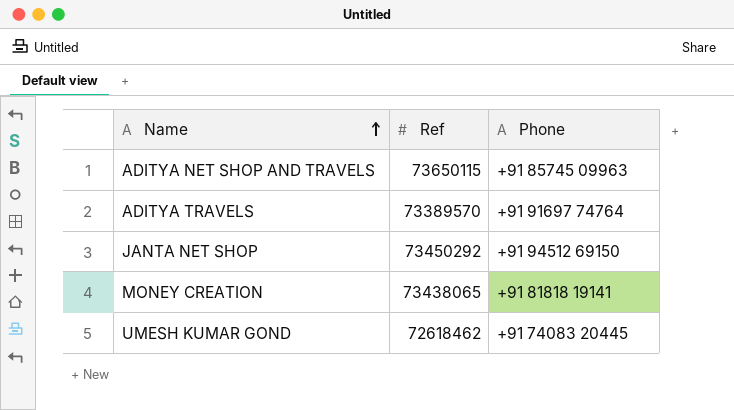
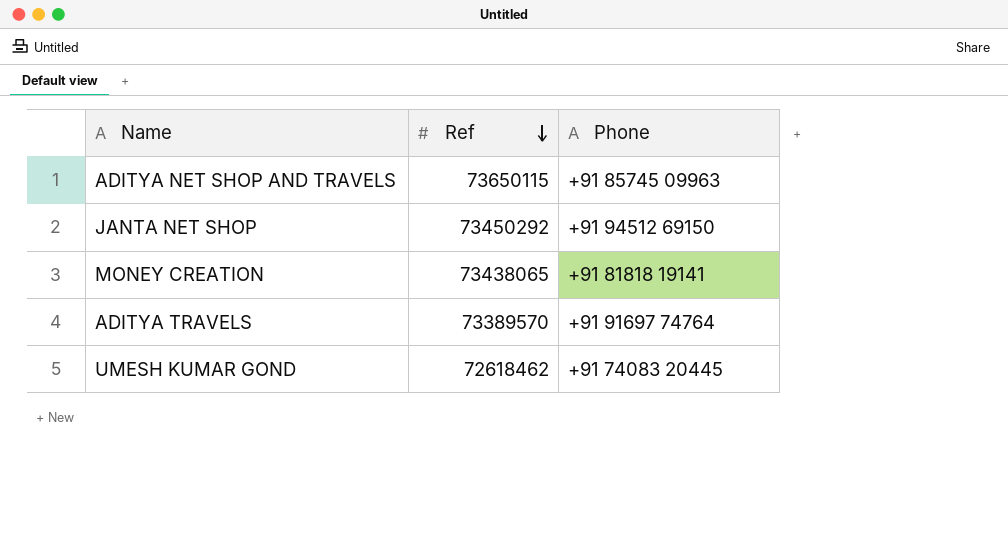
row order: Name ascending -> Ref descending

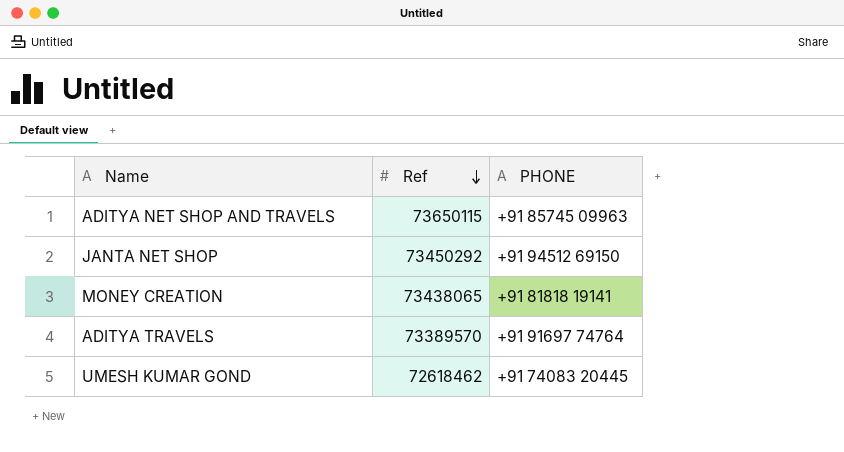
column name: Phone -> PHONE

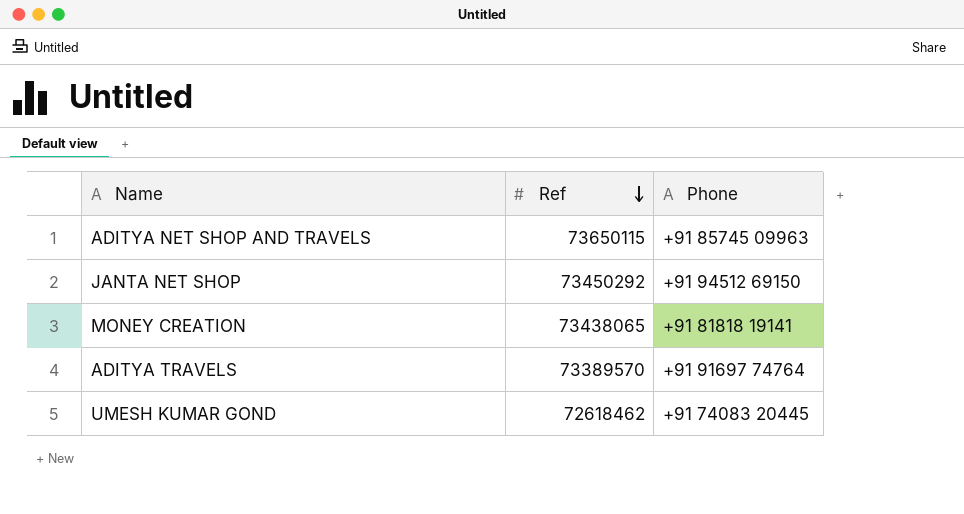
column name: PHONE -> Phone

